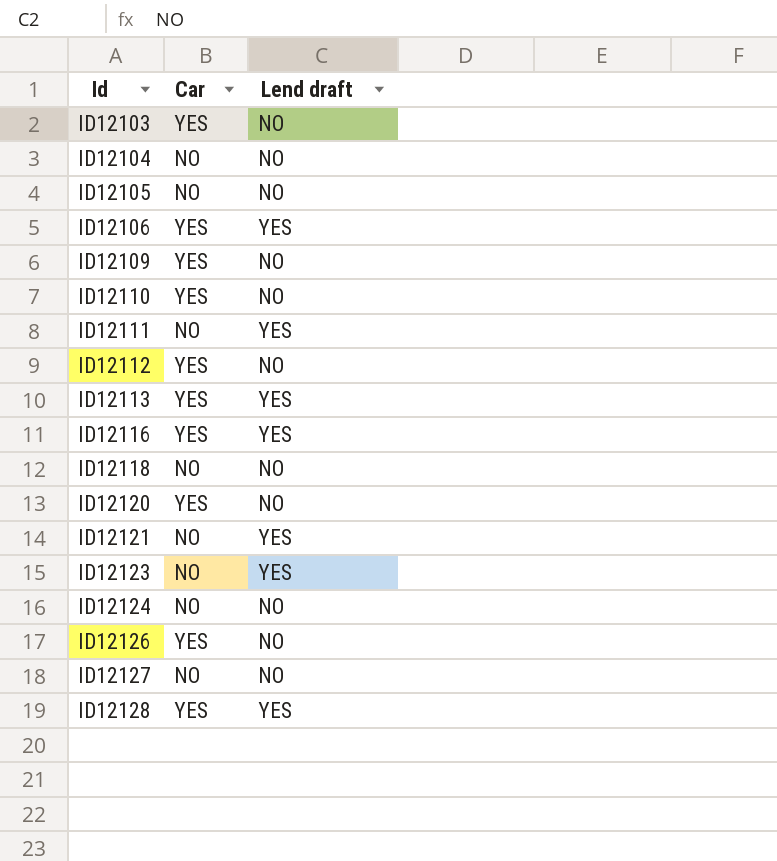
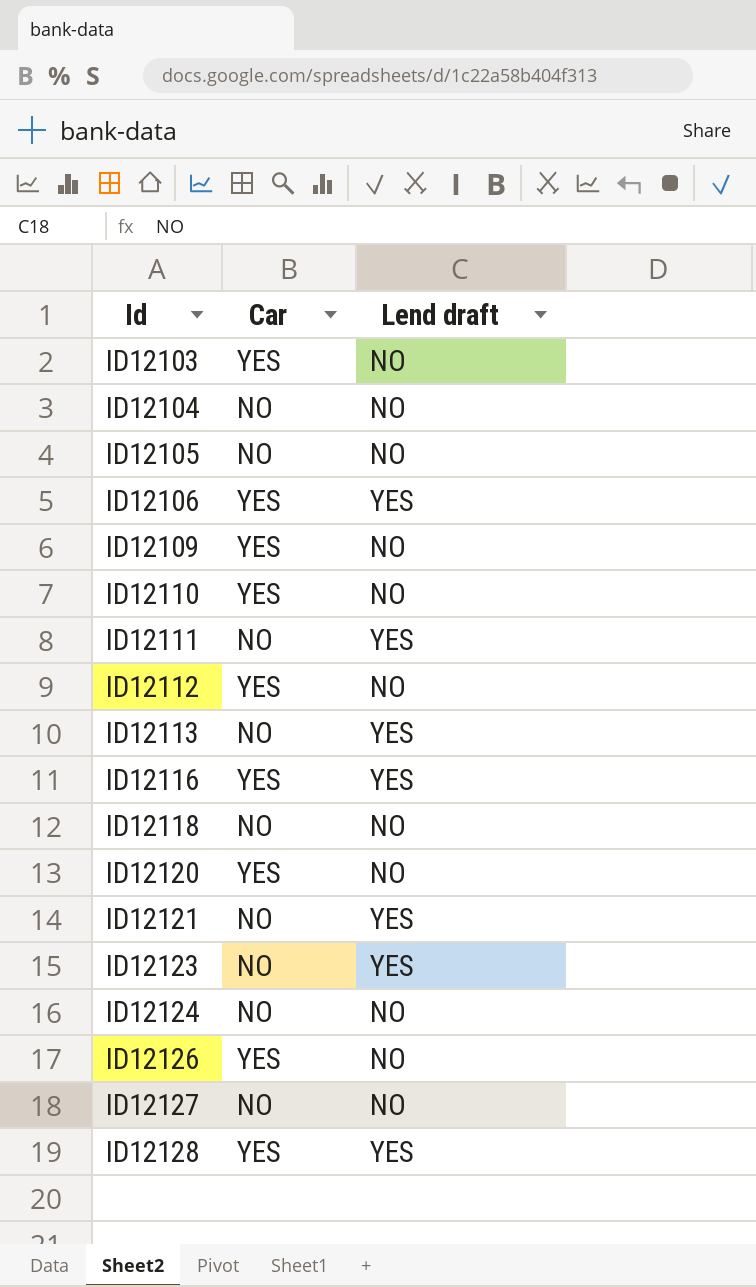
ID12113 | Car: YES -> NO

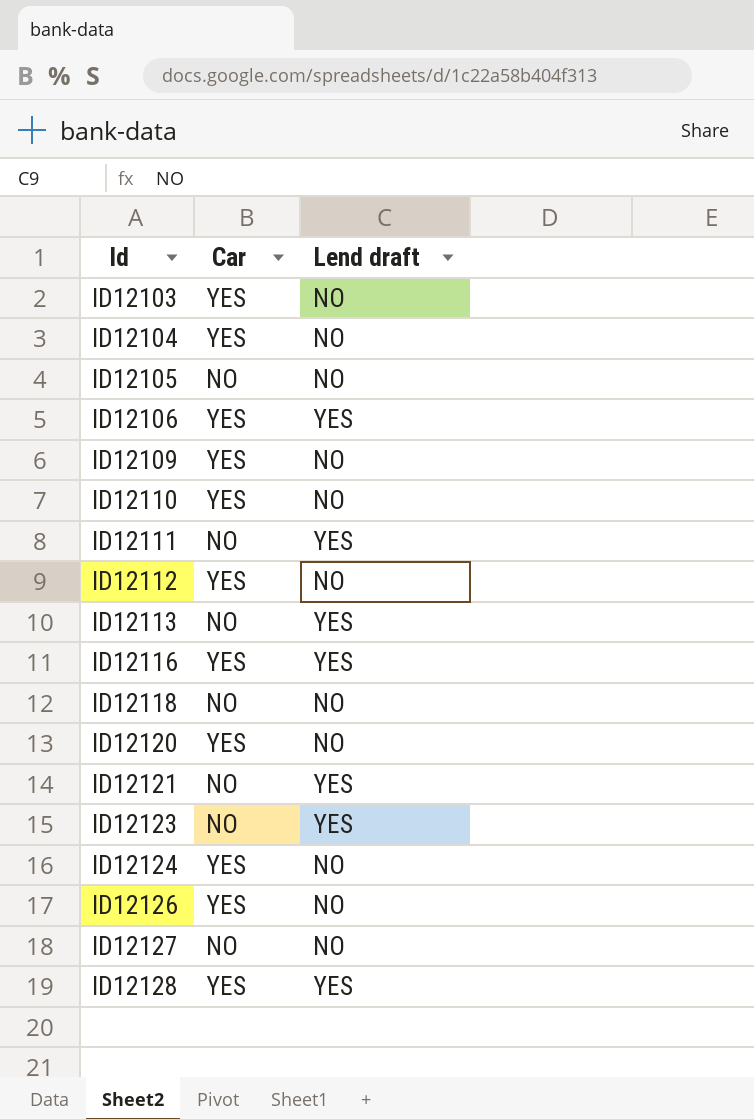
ID12104 | Car: NO -> YES
ID12124 | Car: NO -> YES

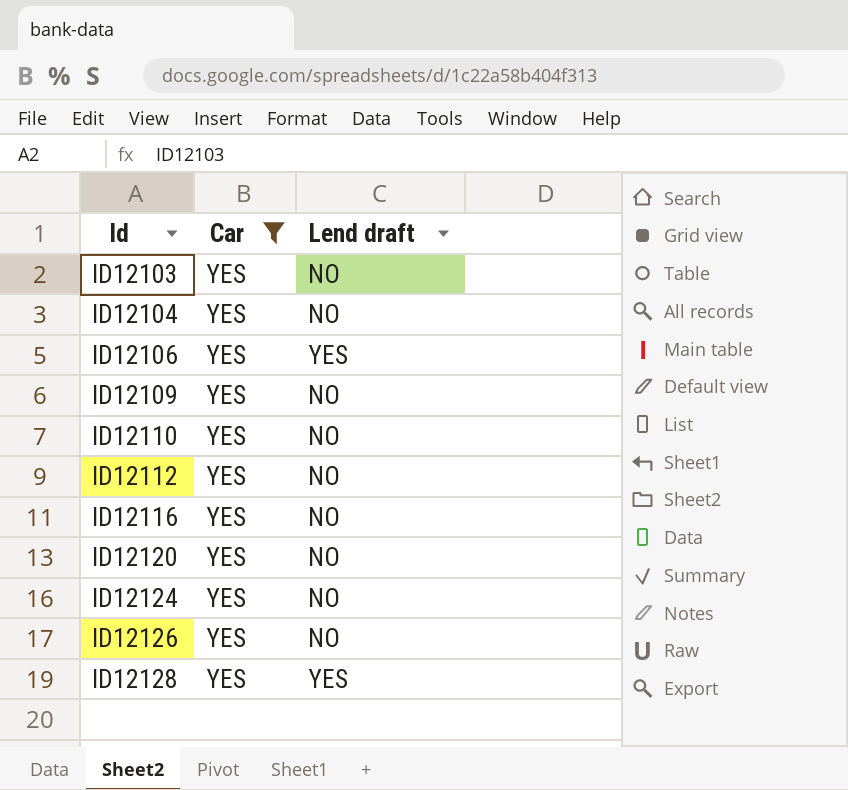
filter: none -> Car = YES
ID12116 | Lend draft: YES -> NO

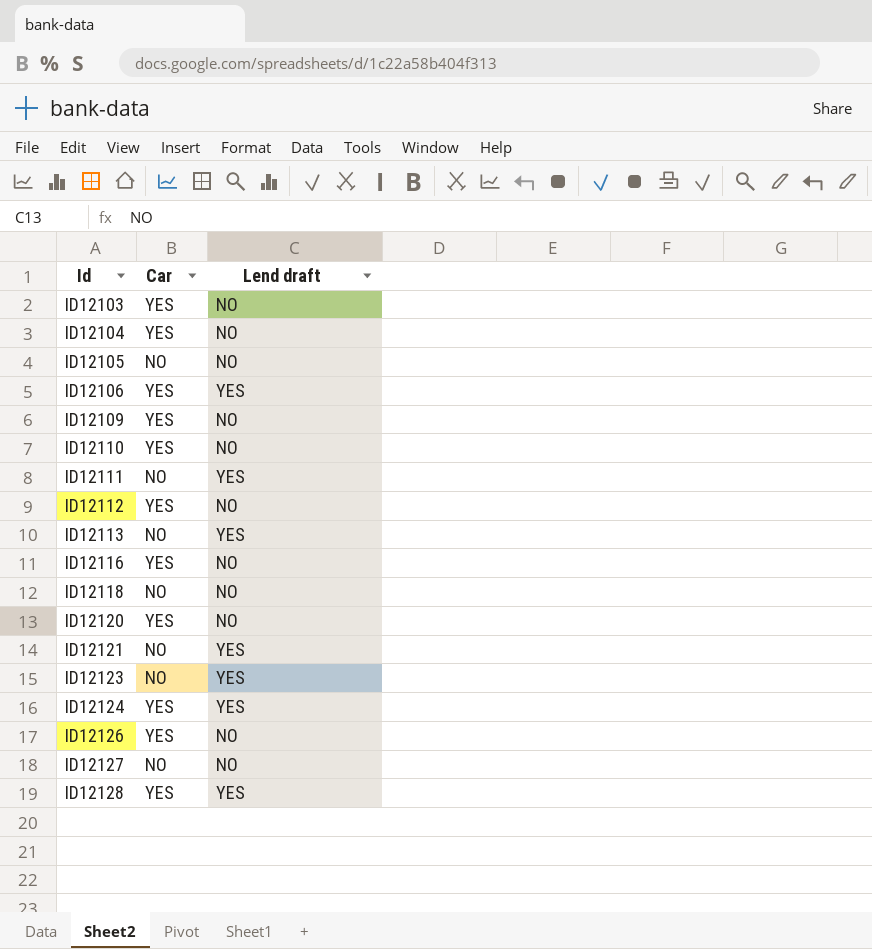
filter: Car = YES -> none
ID12124 | Lend draft: NO -> YES

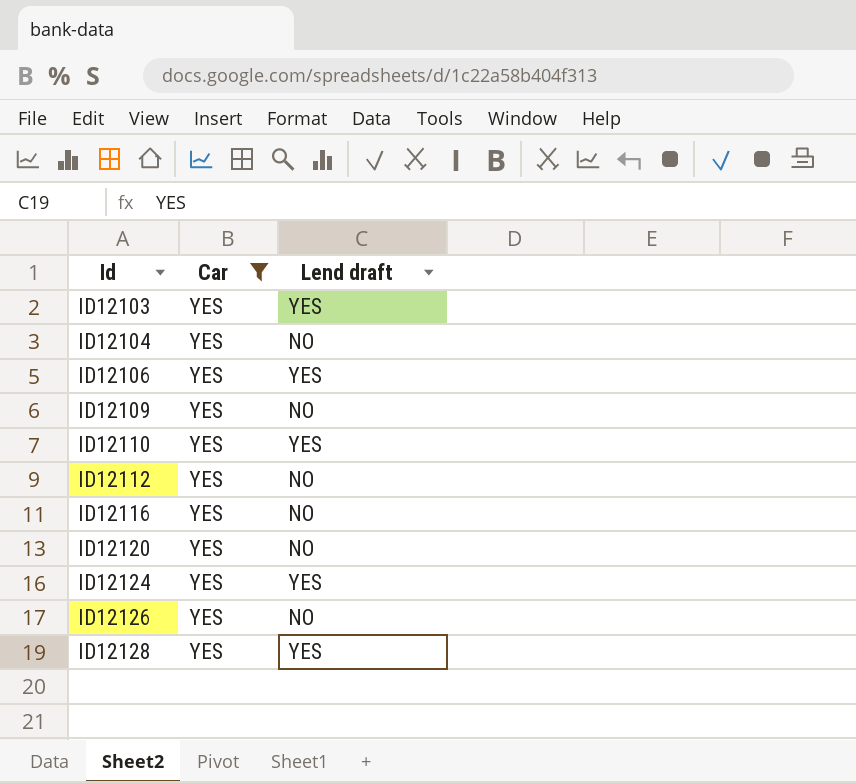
filter: none -> Car = YES
ID12103 | Lend draft: NO -> YES
ID12110 | Lend draft: NO -> YES

